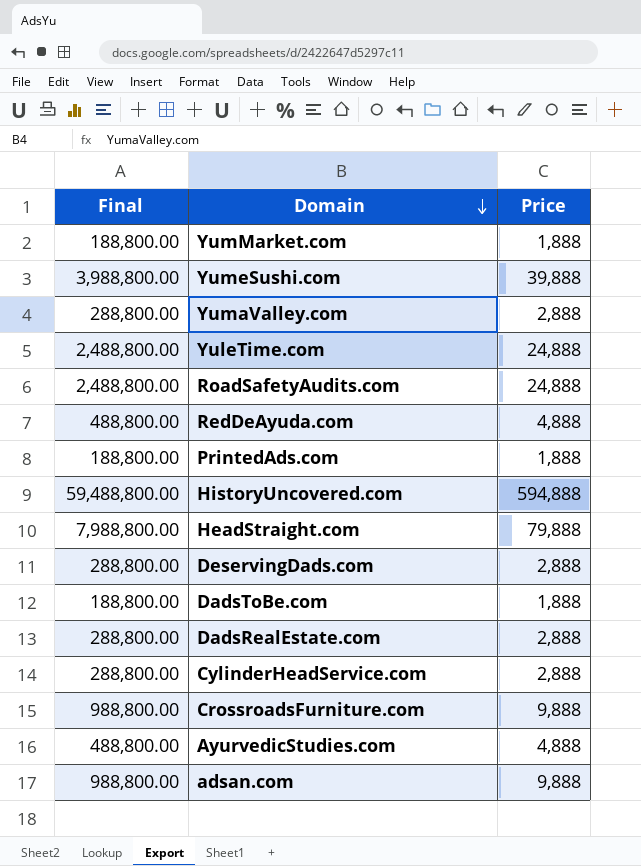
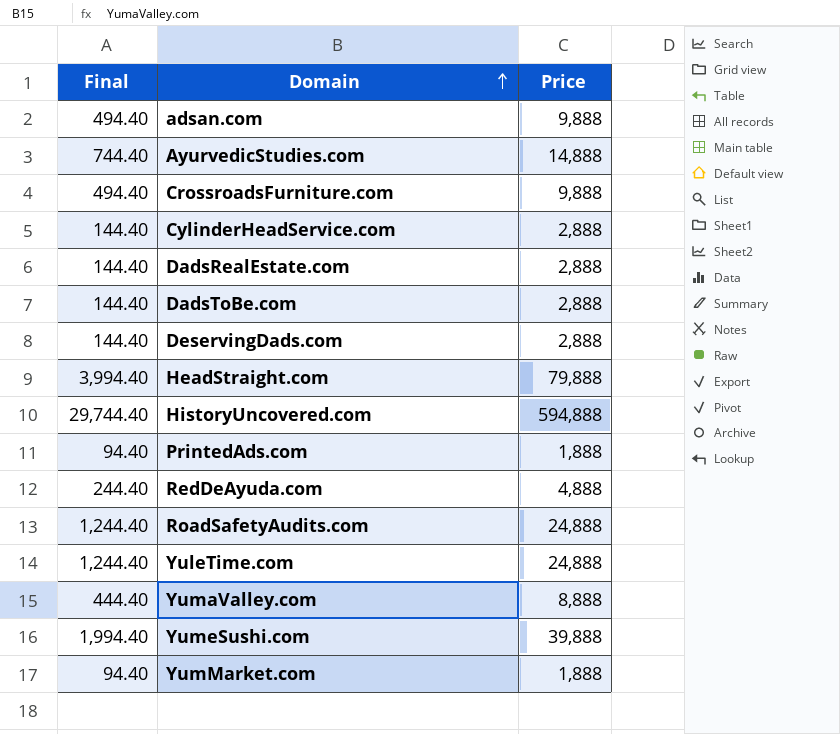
row order: Domain descending -> Domain ascending
column Final | formula: [Price] * 100 -> [Price] * 0.05
AyurvedicStudies.com | Price: 4,888 -> 14,888
DadsToBe.com | Price: 1,888 -> 2,888
YumaValley.com | Price: 2,888 -> 8,888

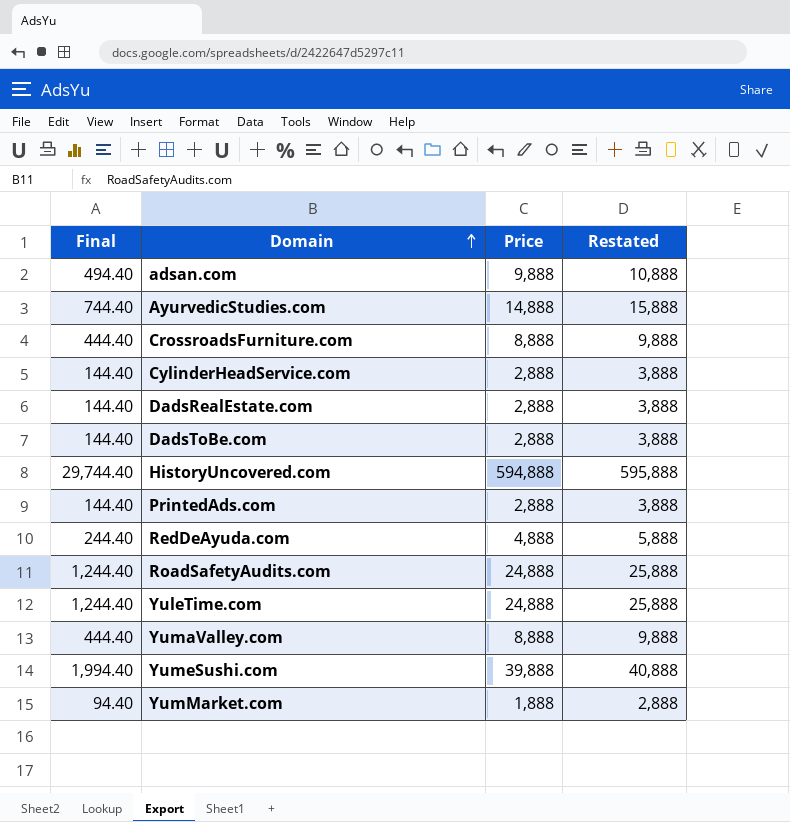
column Restated | formula: none -> [Price] + 1000
row DeservingDads.com: 144.40 | 2,888 -> none
row HeadStraight.com: 3,994.40 | 79,888 -> none
CrossroadsFurniture.com | Final: 494.40 -> 444.40
CrossroadsFurniture.com | Price: 9,888 -> 8,888
PrintedAds.com | Final: 94.40 -> 144.40
PrintedAds.com | Price: 1,888 -> 2,888

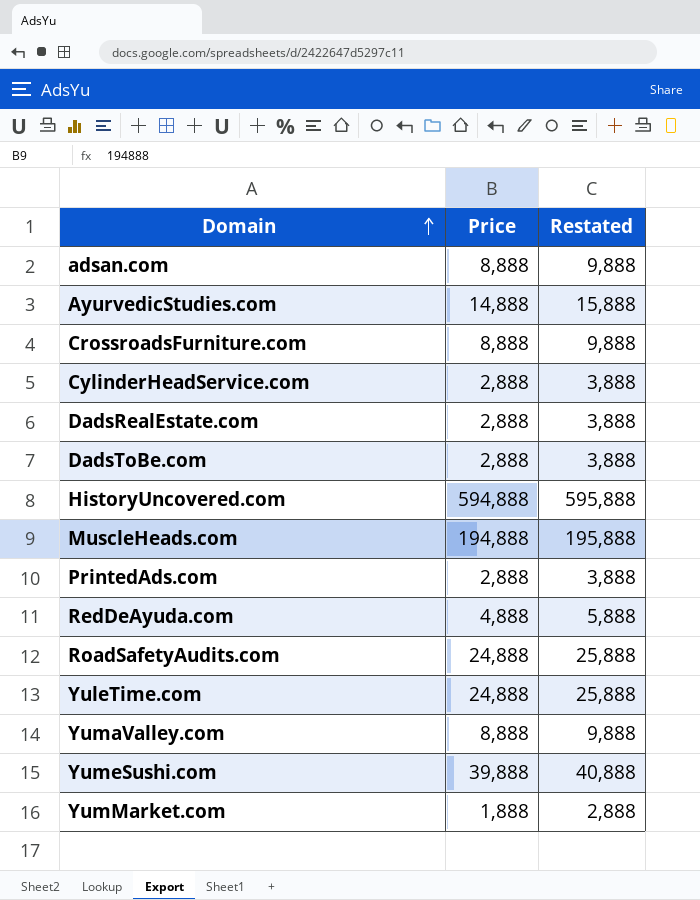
column Final | formula: [Price] * 0.05 -> none
adsan.com | Price: 9,888 -> 8,888
adsan.com | Restated: 10,888 -> 9,888
row MuscleHeads.com: none -> 194,888 | 195,888

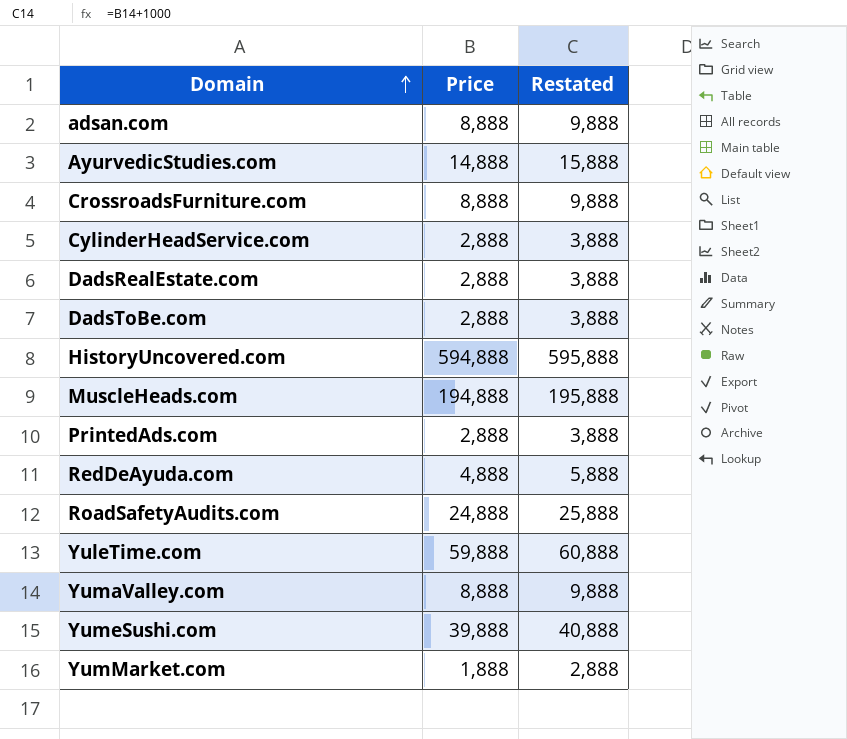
YuleTime.com | Price: 24,888 -> 59,888
YuleTime.com | Restated: 25,888 -> 60,888

